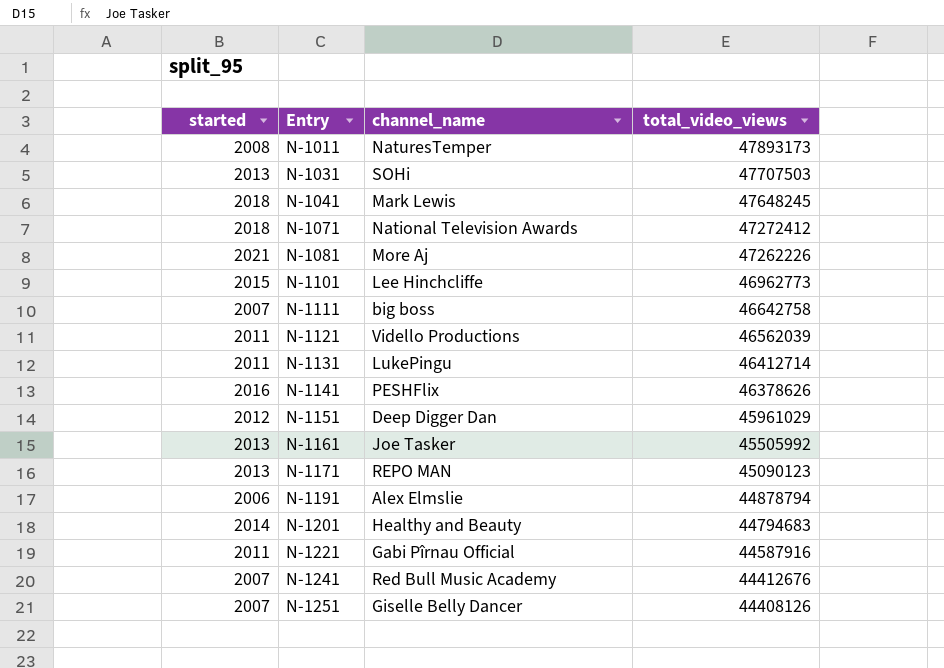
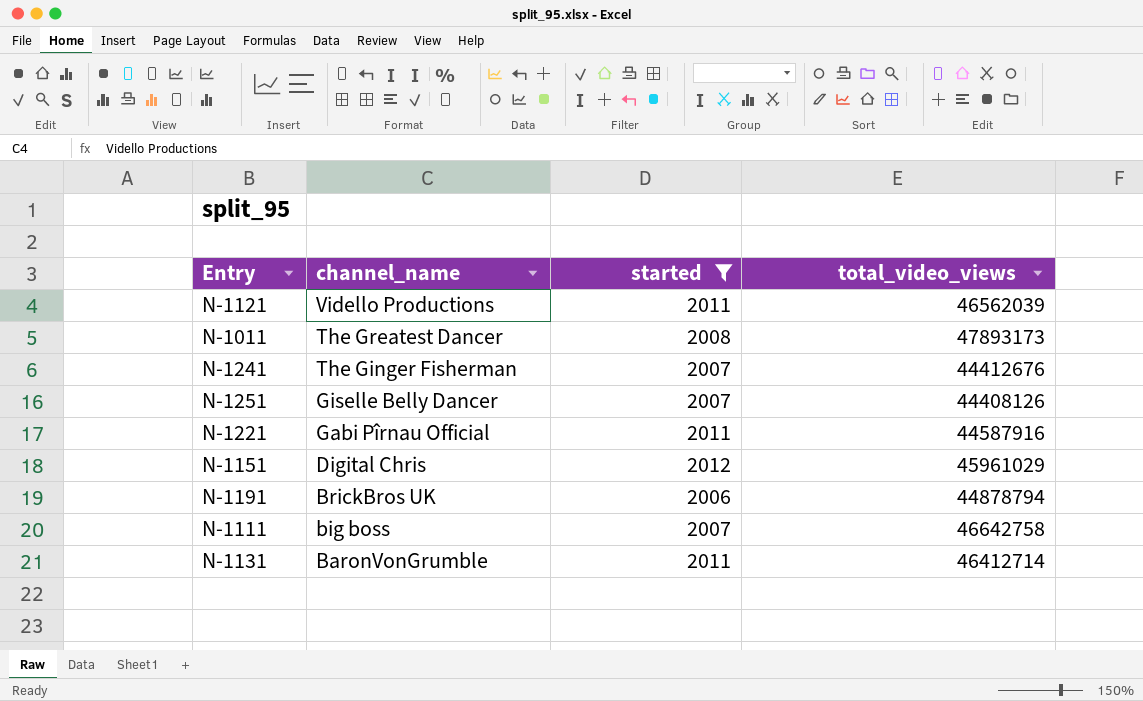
filter: none -> started <= 2012
row order: Entry ascending -> channel_name descending
column started | position: 1 -> 3
N-1011 | channel_name: NaturesTemper -> The Greatest Dancer
N-1241 | channel_name: Red Bull Music Academy -> The Ginger Fisherman
N-1151 | channel_name: Deep Digger Dan -> Digital Chris
N-1191 | channel_name: Alex Elmslie -> BrickBros UK
N-1131 | channel_name: LukePingu -> BaronVonGrumble

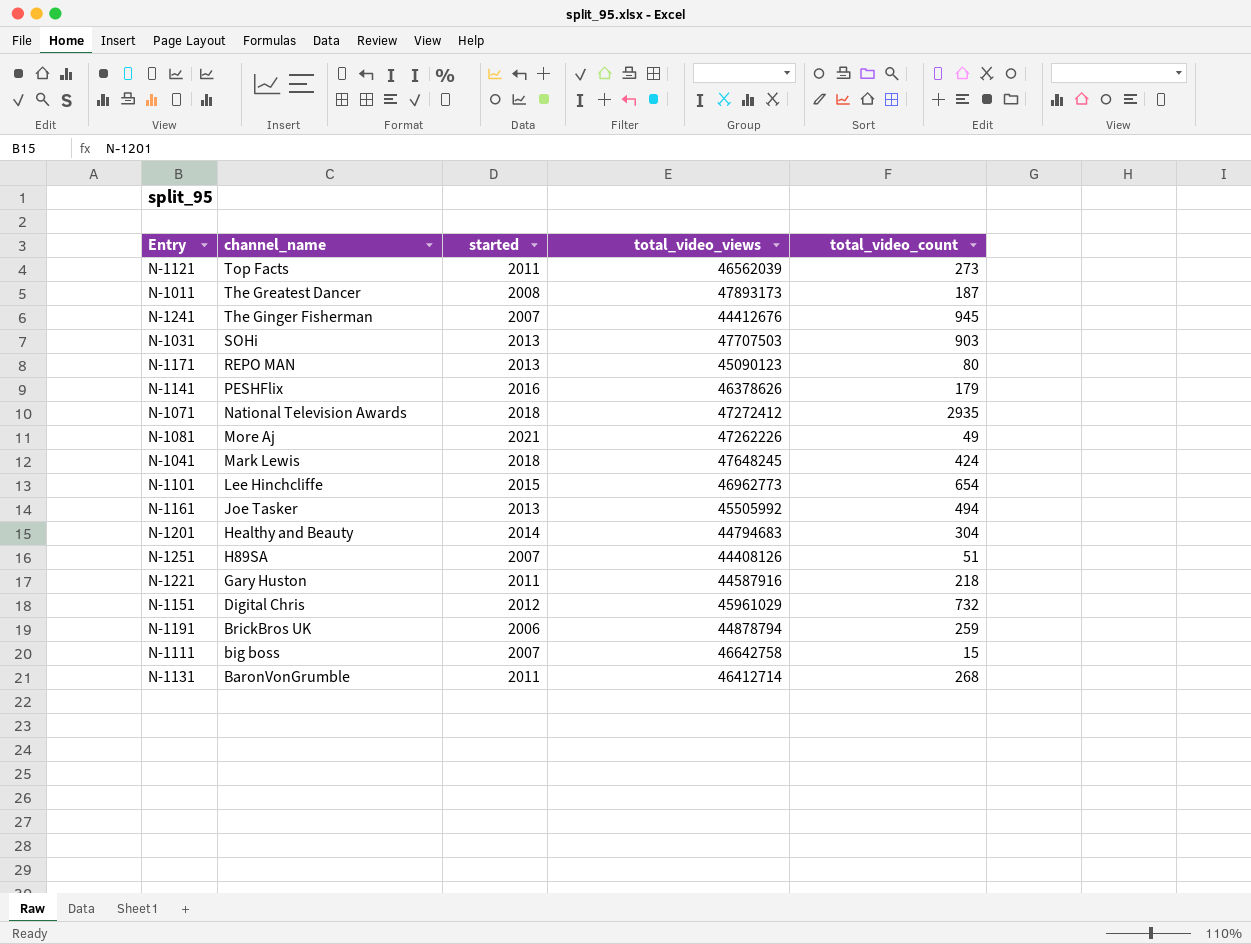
filter: started <= 2012 -> none
column total_video_count | position: none -> 5
N-1121 | channel_name: Vidello Productions -> Top Facts
N-1251 | channel_name: Giselle Belly Dancer -> H89SA
N-1221 | channel_name: Gabi Pîrnau Official -> Gary Huston

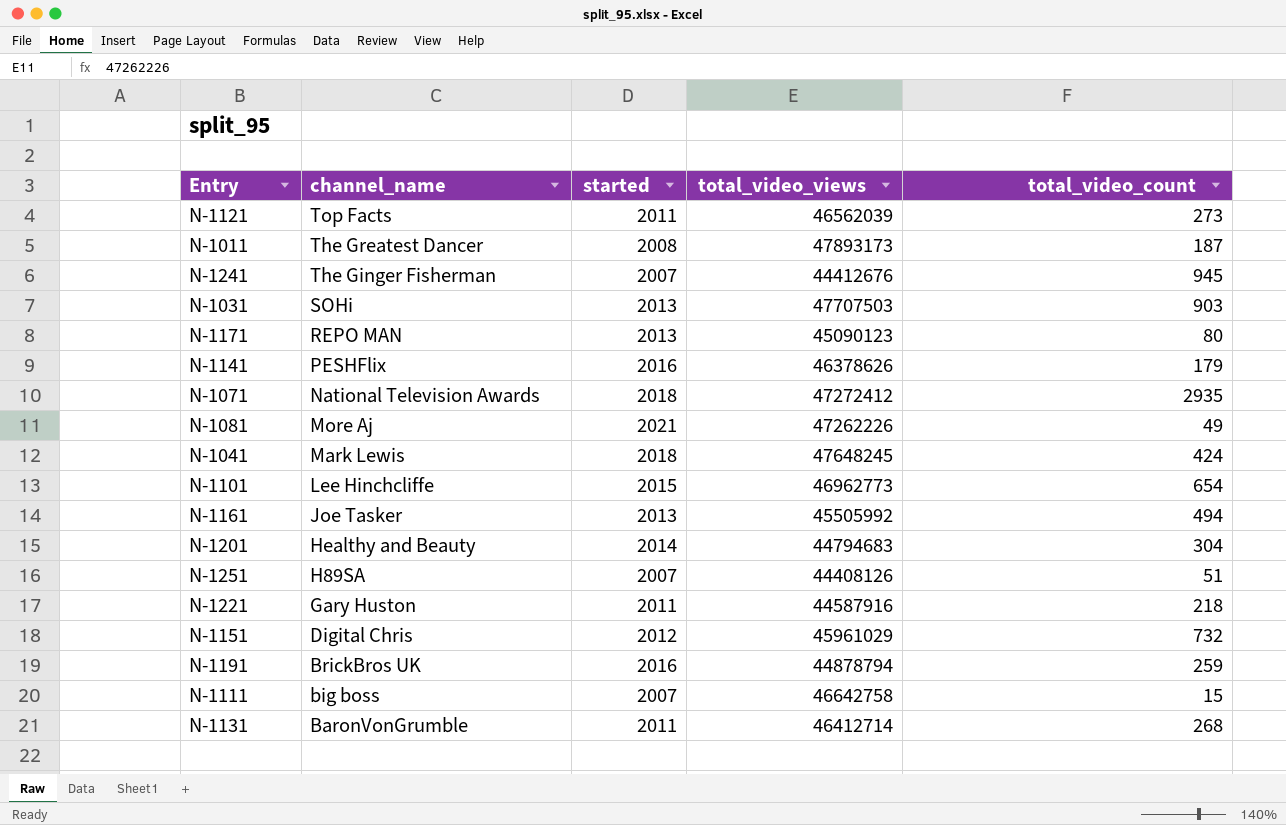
N-1191 | started: 2006 -> 2016

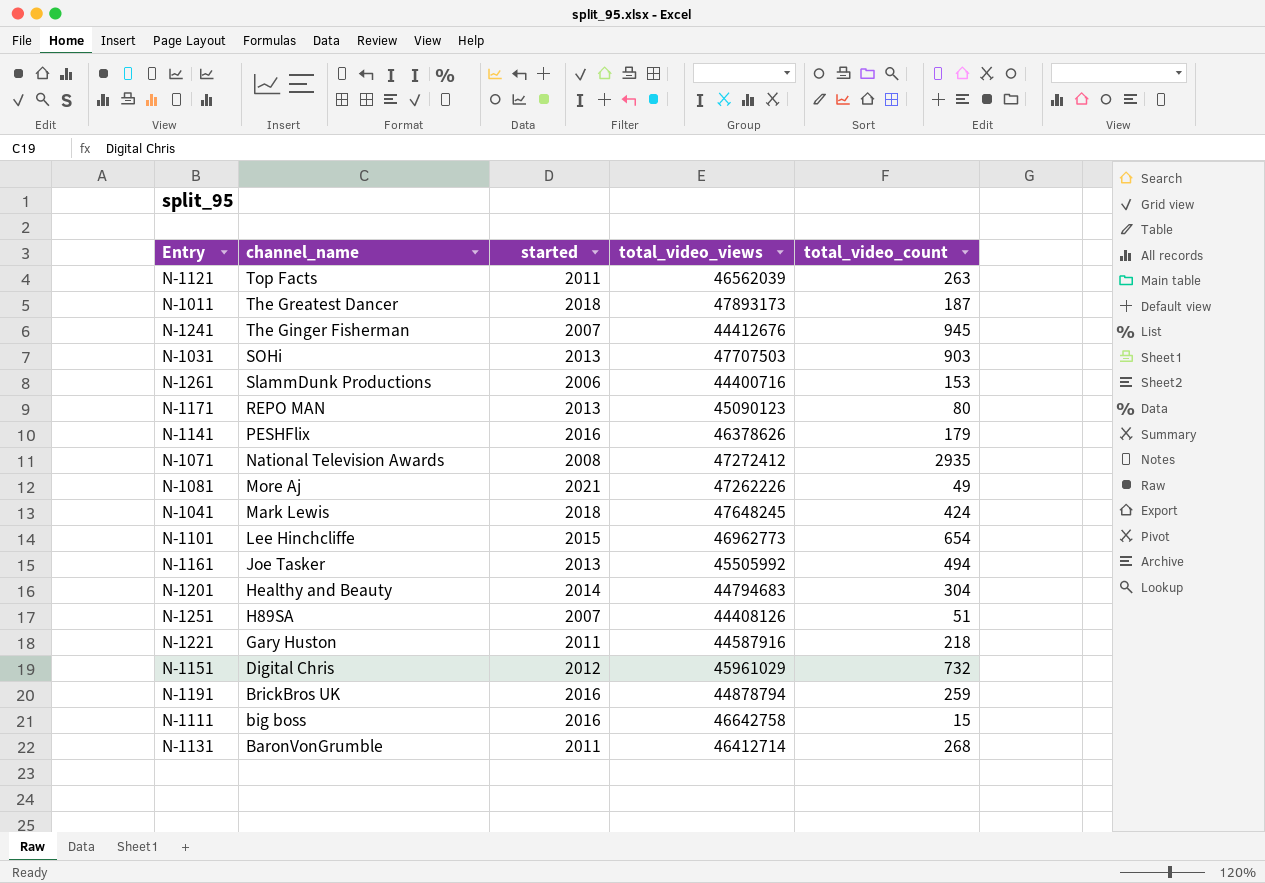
N-1121 | total_video_count: 273 -> 263
N-1011 | started: 2008 -> 2018
row N-1261: none -> SlammDunk Productions | 2006 | 44400716 | 153
N-1071 | started: 2018 -> 2008
N-1111 | started: 2007 -> 2016

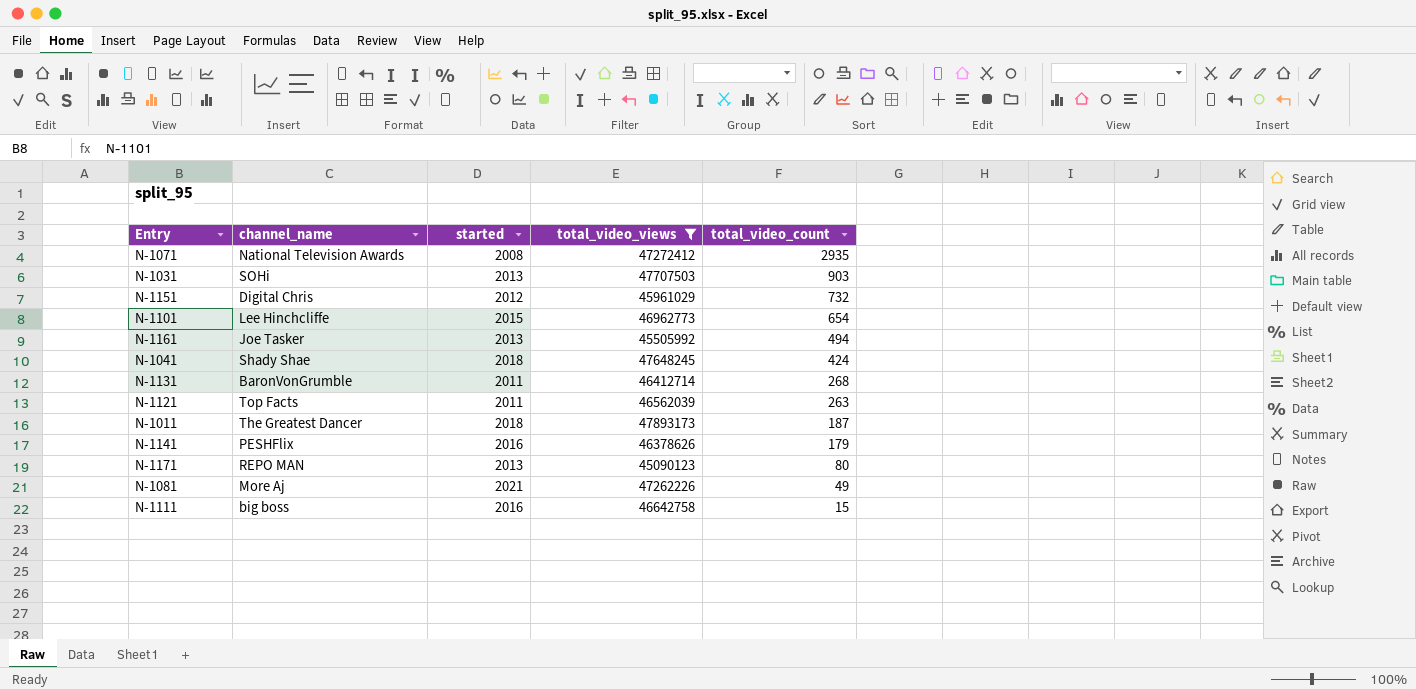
filter: none -> total_video_views >= 45090123
row order: channel_name descending -> total_video_count descending
N-1041 | channel_name: Mark Lewis -> Shady Shae

